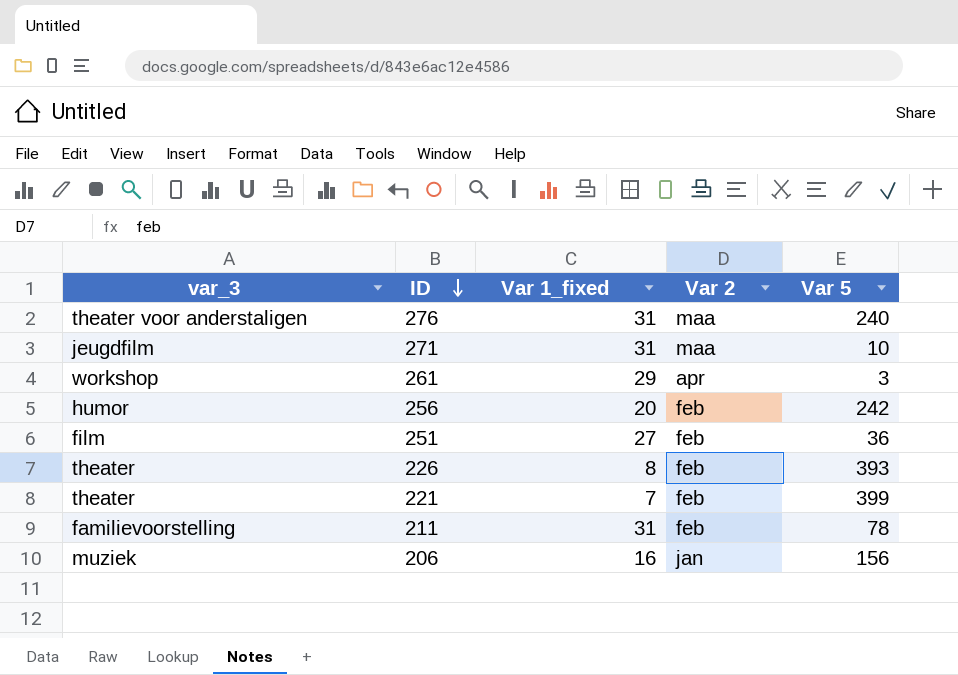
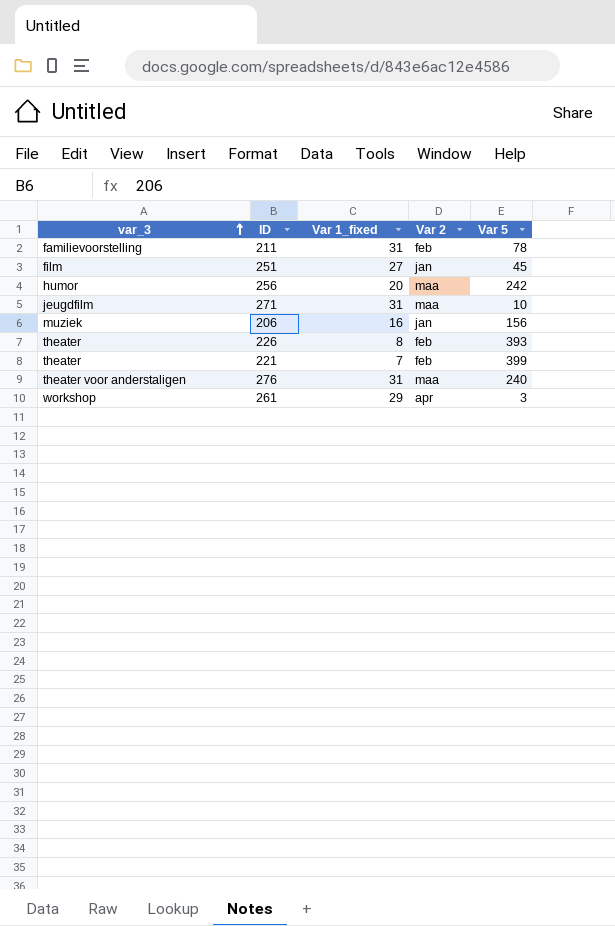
row order: ID descending -> var_3 ascending
251 | Var 2: feb -> jan
251 | Var 5: 36 -> 45
256 | Var 2: feb -> maa

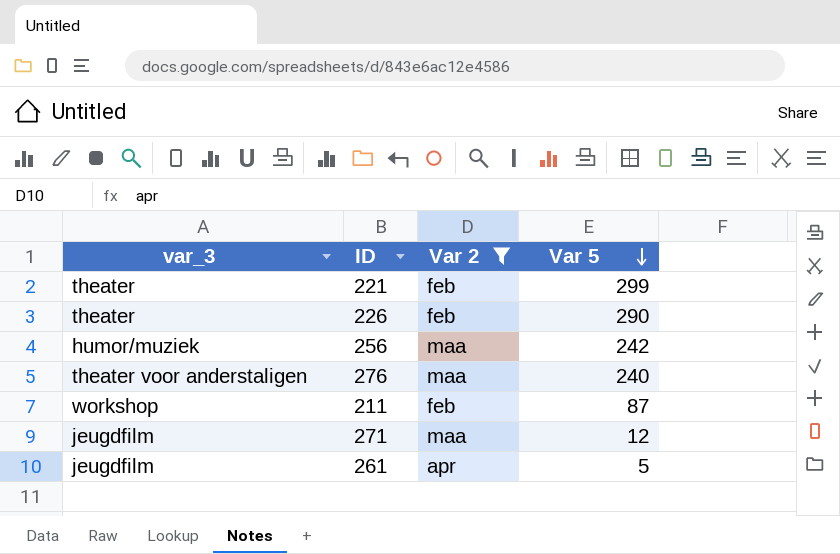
filter: none -> Var 2 != jan
row order: var_3 ascending -> Var 5 descending
column Var 1_fixed | position: 3 -> none
221 | Var 5: 399 -> 299
226 | Var 5: 393 -> 290
256 | var_3: humor -> humor/muziek
211 | var_3: familievoorstelling -> workshop
211 | Var 5: 78 -> 87
271 | Var 5: 10 -> 12
261 | var_3: workshop -> jeugdfilm
261 | Var 5: 3 -> 5

